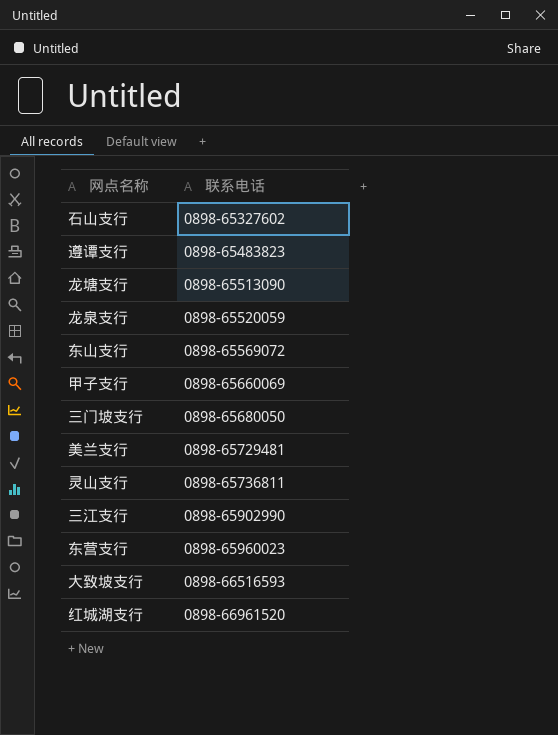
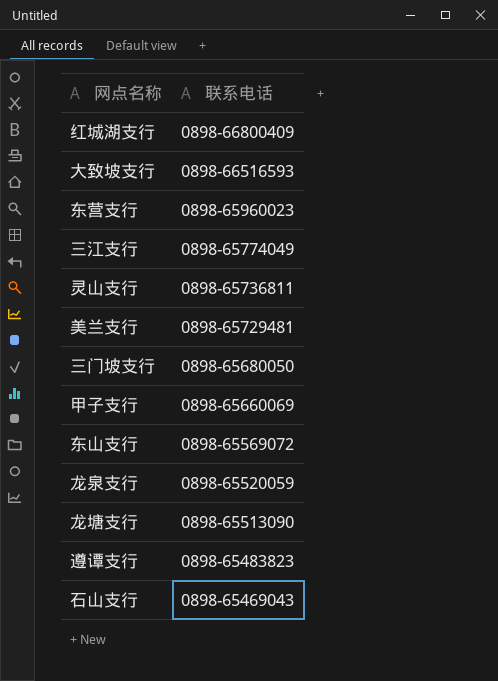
row order: 联系电话 ascending -> 联系电话 descending
红城湖支行 | 联系电话: 0898-66961520 -> 0898-66800409
三江支行 | 联系电话: 0898-65902990 -> 0898-65774049
石山支行 | 联系电话: 0898-65327602 -> 0898-65469043

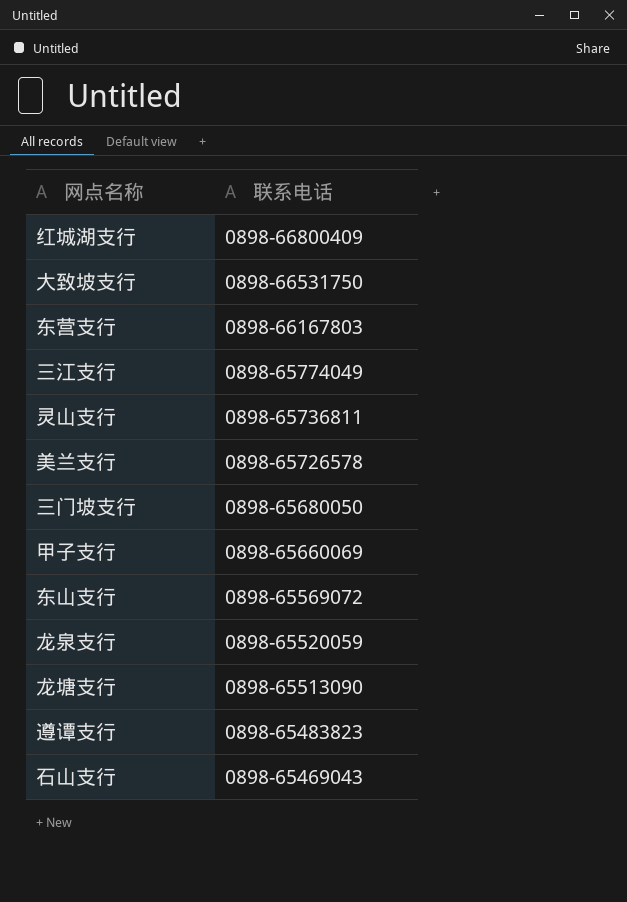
大致坡支行 | 联系电话: 0898-66516593 -> 0898-66531750
东营支行 | 联系电话: 0898-65960023 -> 0898-66167803
美兰支行 | 联系电话: 0898-65729481 -> 0898-65726578

